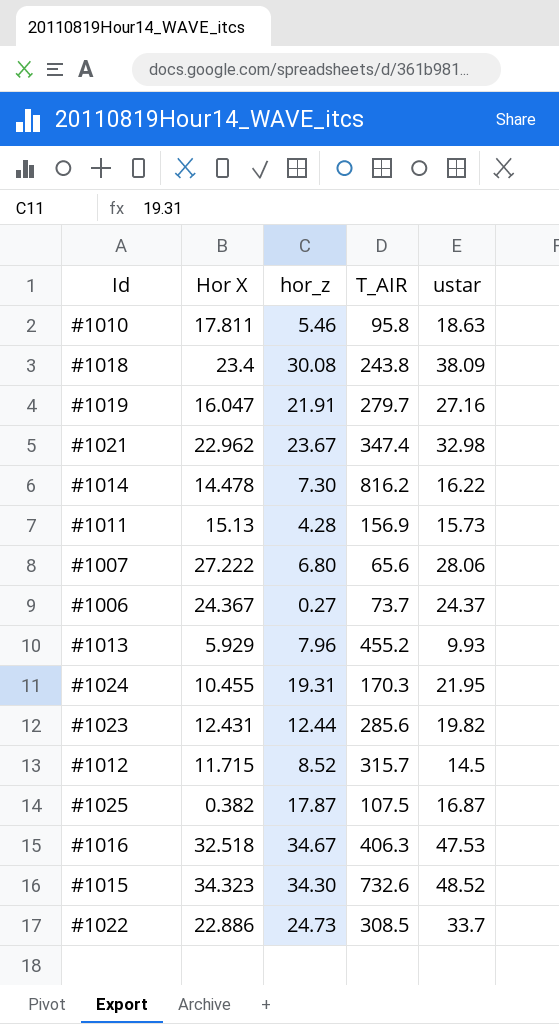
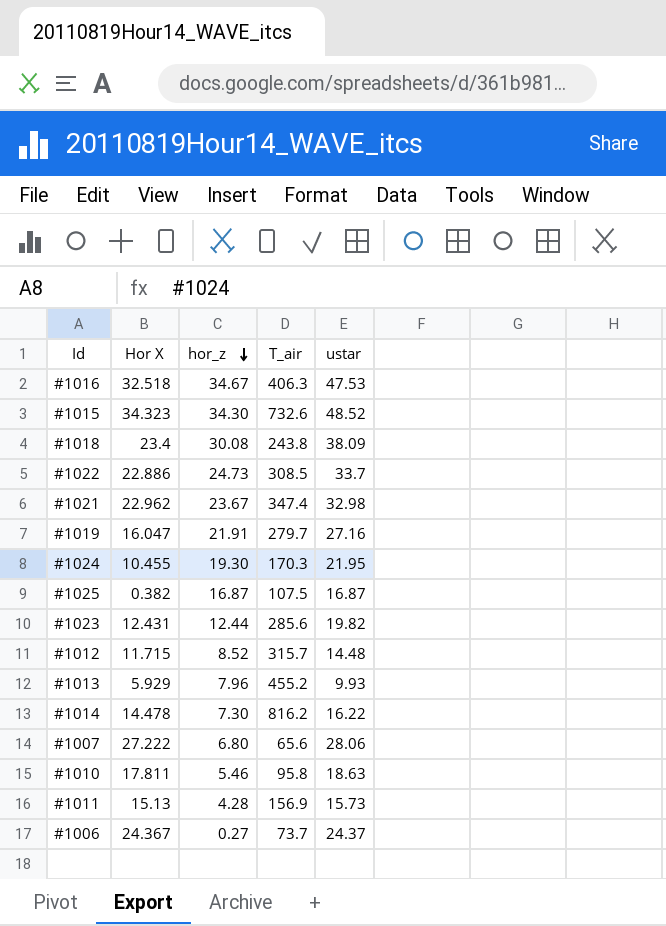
row order: none -> hor_z descending
column name: T_AIR -> T_air
#1024 | hor_z: 19.31 -> 19.30
#1025 | hor_z: 17.87 -> 16.87
#1012 | ustar: 14.5 -> 14.48

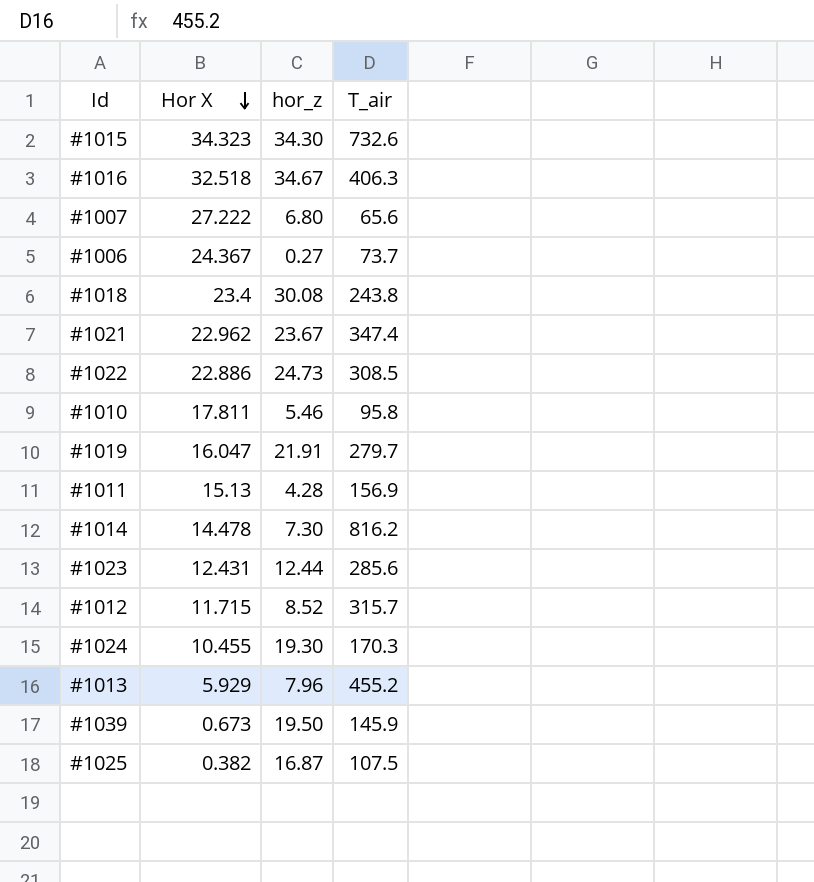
row order: hor_z descending -> Hor X descending
column ustar | position: 5 -> none
row #1039: none -> 0.673 | 19.50 | 145.9

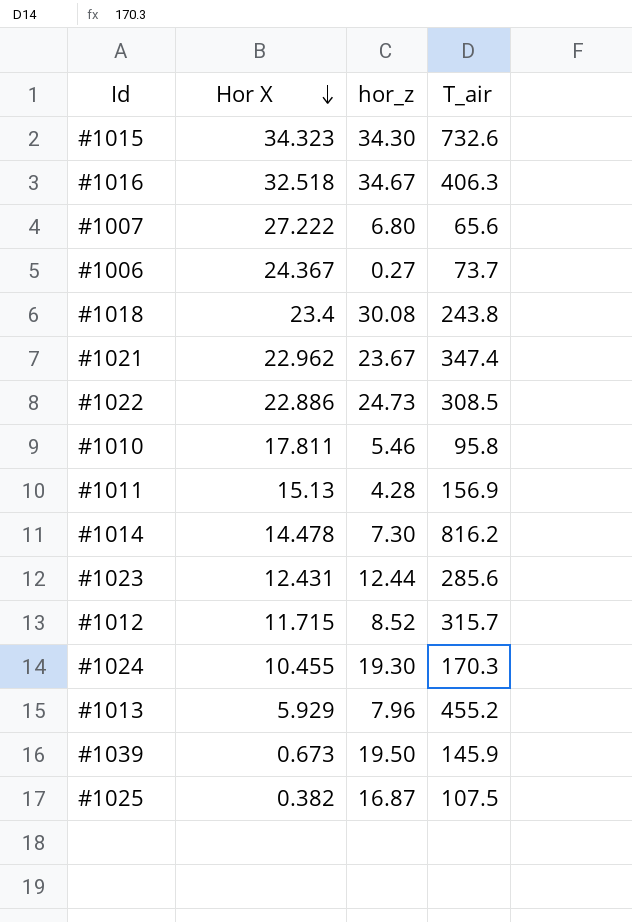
row #1019: 16.047 | 21.91 | 279.7 -> none

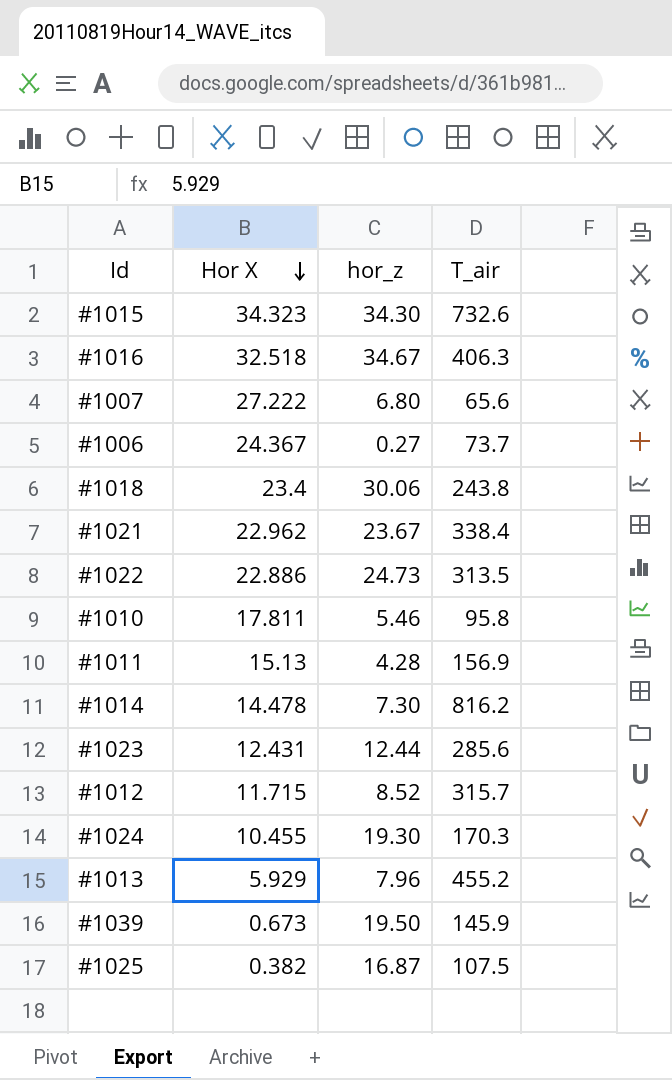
#1018 | hor_z: 30.08 -> 30.06
#1021 | T_air: 347.4 -> 338.4
#1022 | T_air: 308.5 -> 313.5

